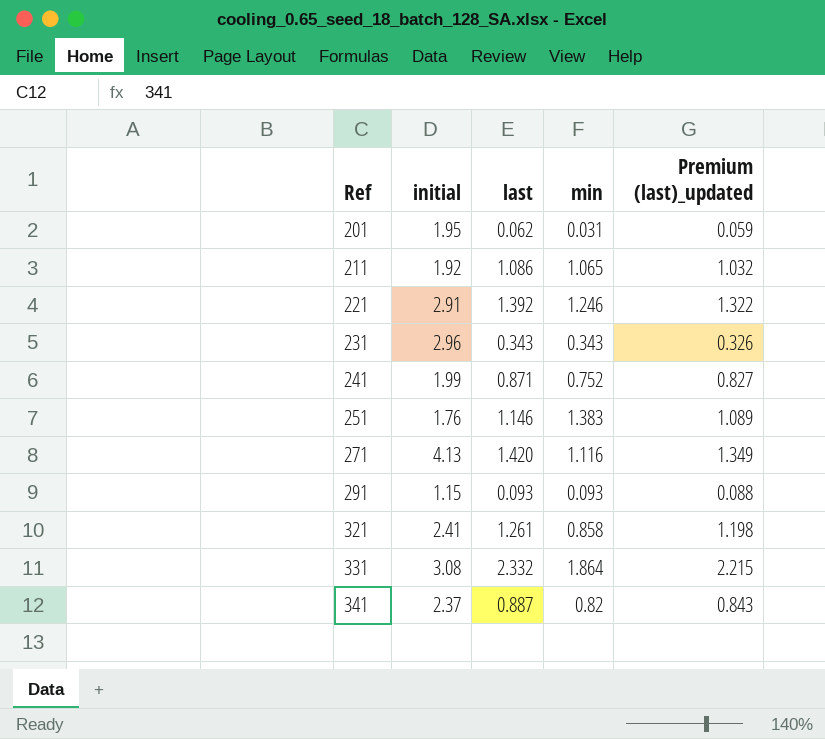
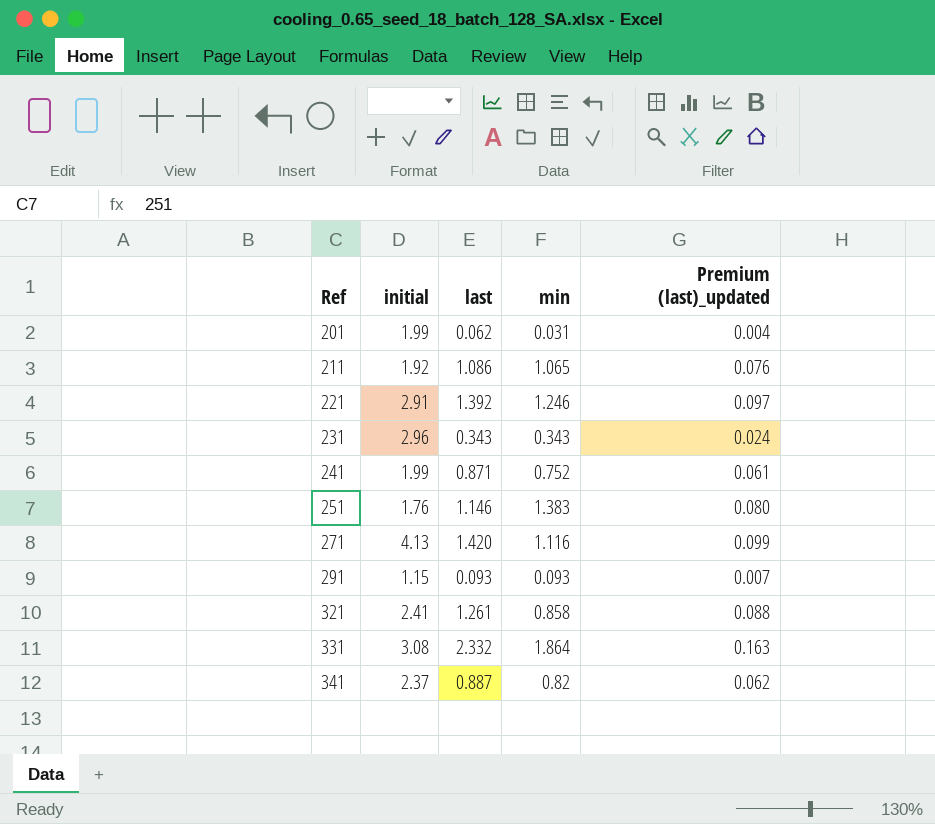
column Premium (last)_updated | formula: [last] * 0.95 -> [last] * 0.07
201 | initial: 1.95 -> 1.99

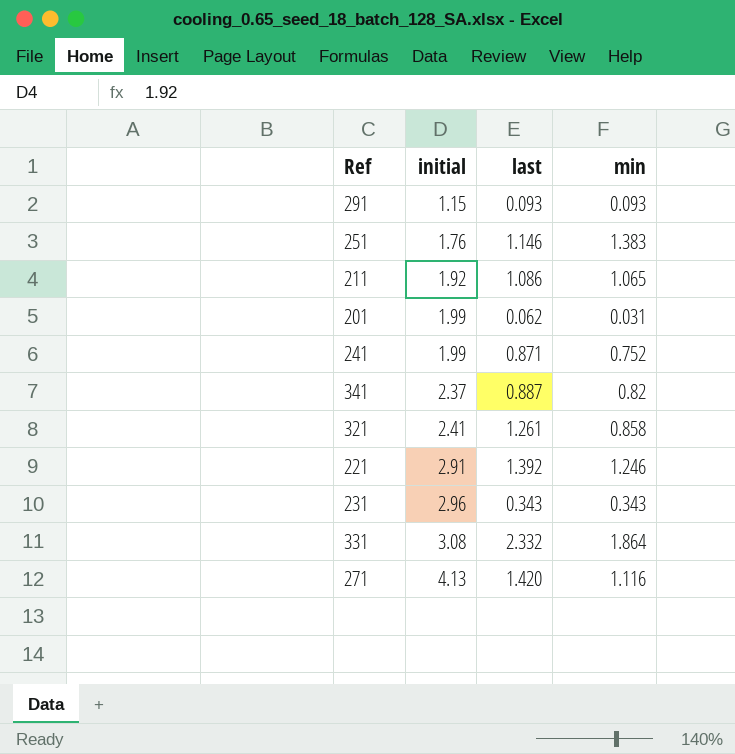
row order: Ref ascending -> initial ascending
column Premium (last)_updated | formula: [last] * 0.07 -> none

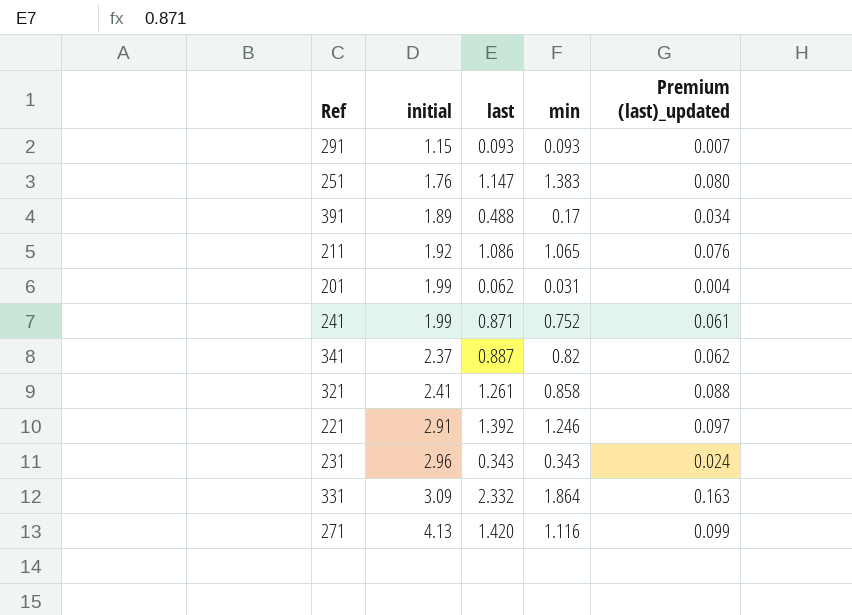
column Premium (last)_updated | formula: none -> [last] * 0.07
251 | last: 1.146 -> 1.147
row 391: none -> 1.89 | 0.488 | 0.17 | 0.034
331 | initial: 3.08 -> 3.09

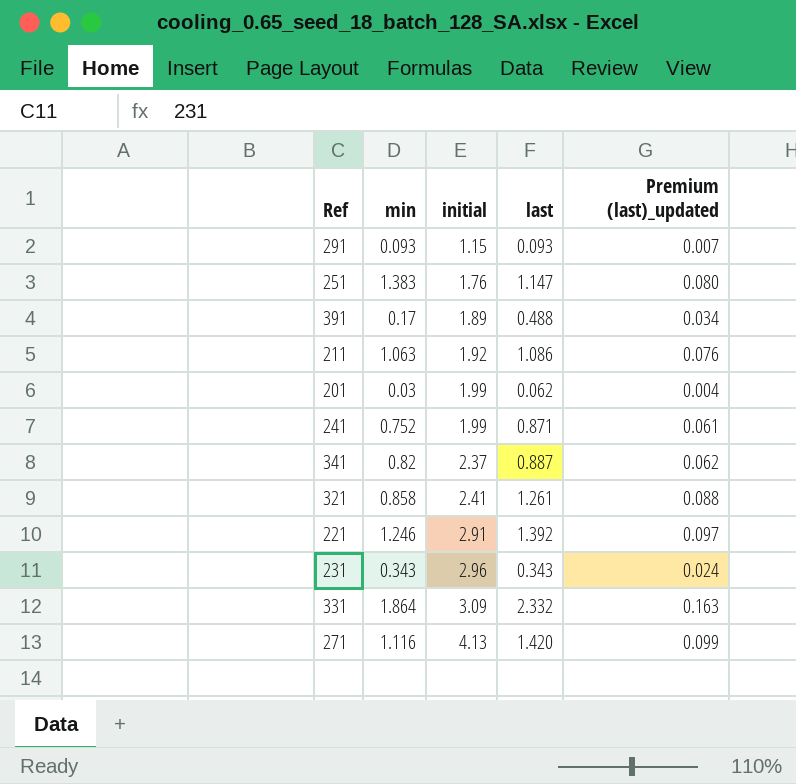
column min | position: 4 -> 2
211 | min: 1.065 -> 1.063
201 | min: 0.031 -> 0.03

